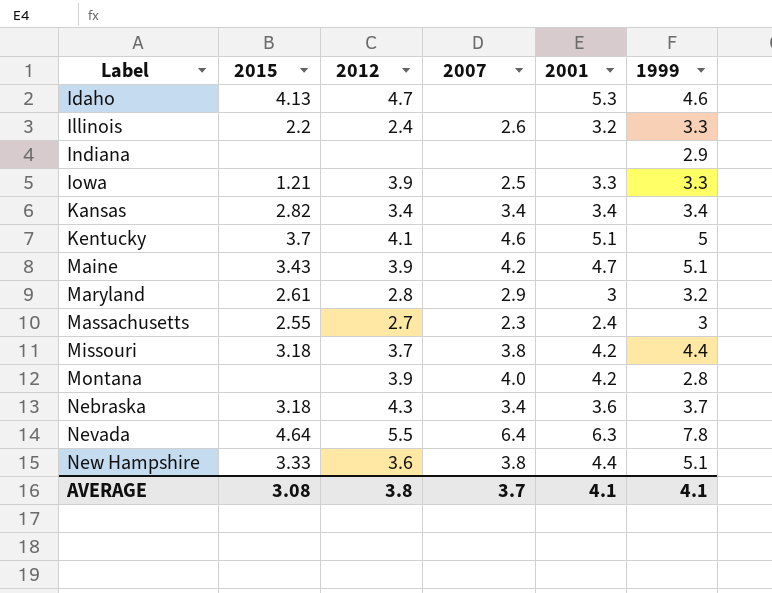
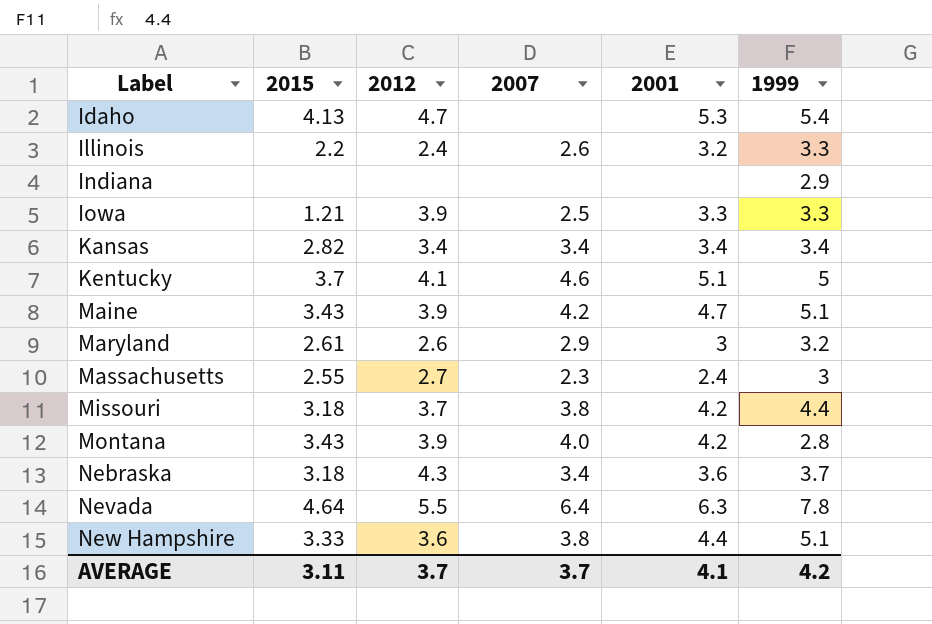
Idaho | 1999: 4.6 -> 5.4
Maryland | 2012: 2.8 -> 2.6
Montana | 2015: none -> 3.43
AVERAGE | 2015: 3.08 -> 3.11
AVERAGE | 2012: 3.8 -> 3.7
AVERAGE | 1999: 4.1 -> 4.2

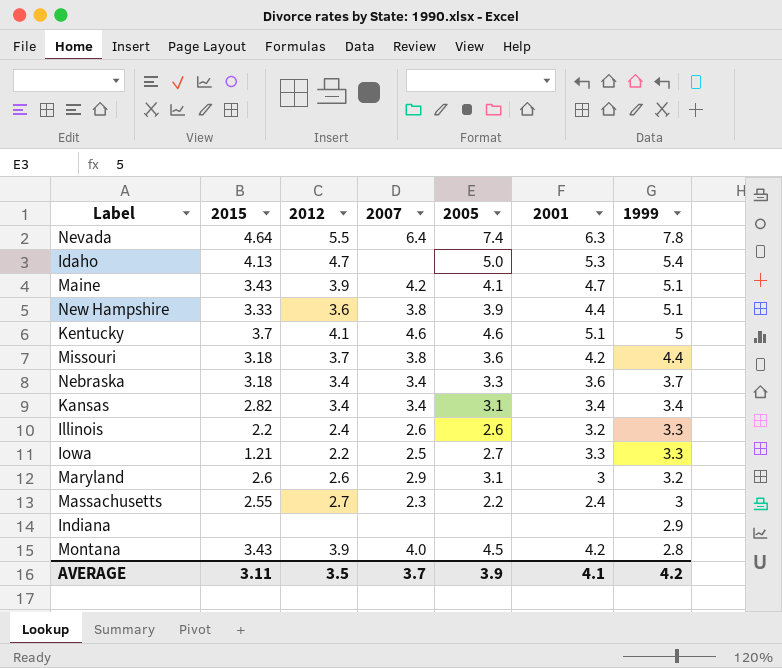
row order: Label ascending -> 1999 descending
column 2005 | position: none -> 5
Nebraska | 2012: 4.3 -> 3.4
Iowa | 2012: 3.9 -> 2.2
Maryland | 2015: 2.61 -> 2.6
AVERAGE | 2012: 3.7 -> 3.5

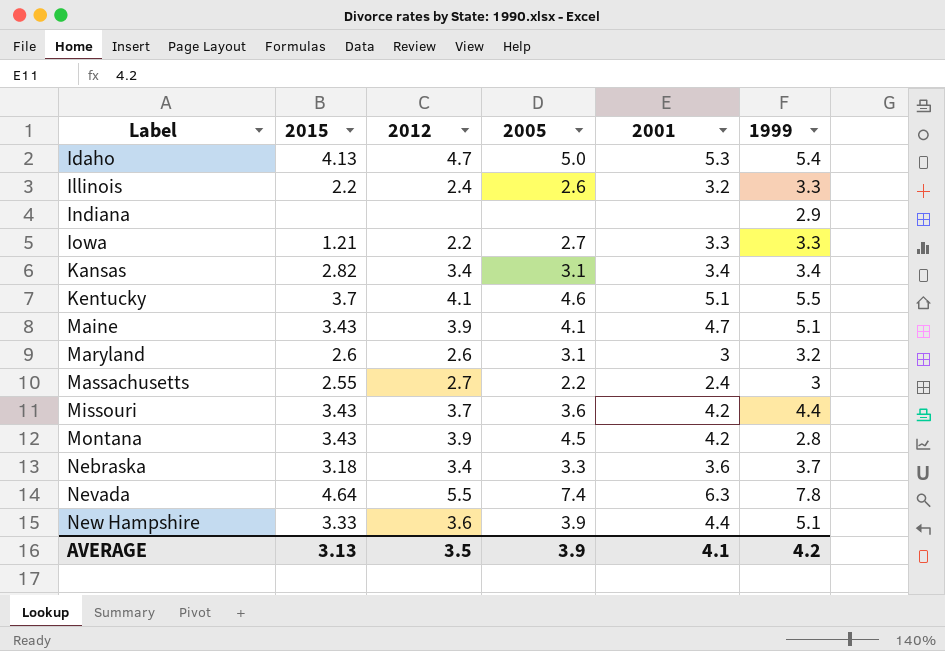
row order: 1999 descending -> Label ascending
column 2007 | position: 4 -> none
Kentucky | 1999: 5 -> 5.5
Missouri | 2015: 3.18 -> 3.43
AVERAGE | 2015: 3.11 -> 3.13

